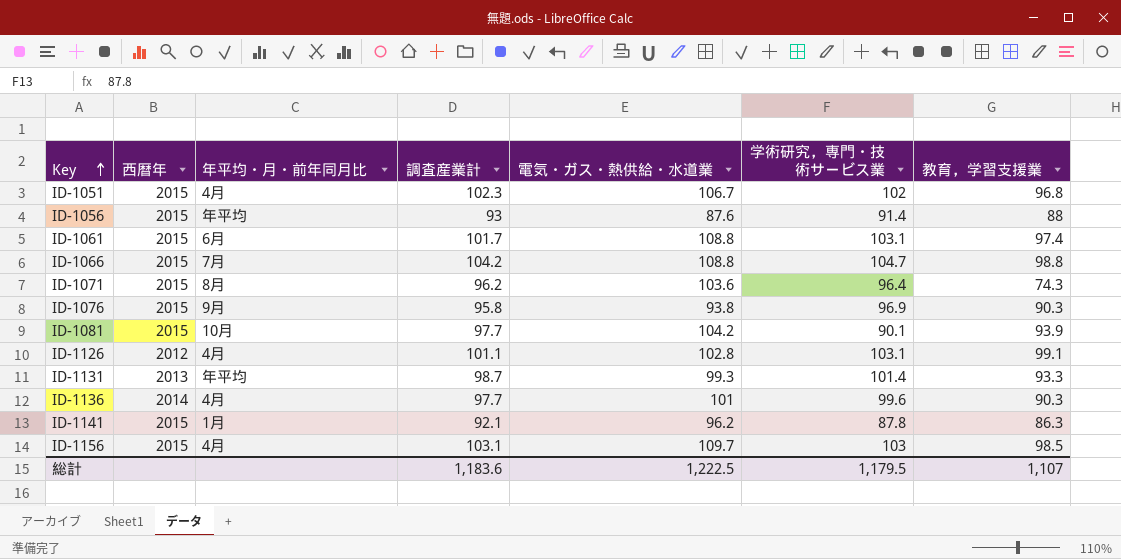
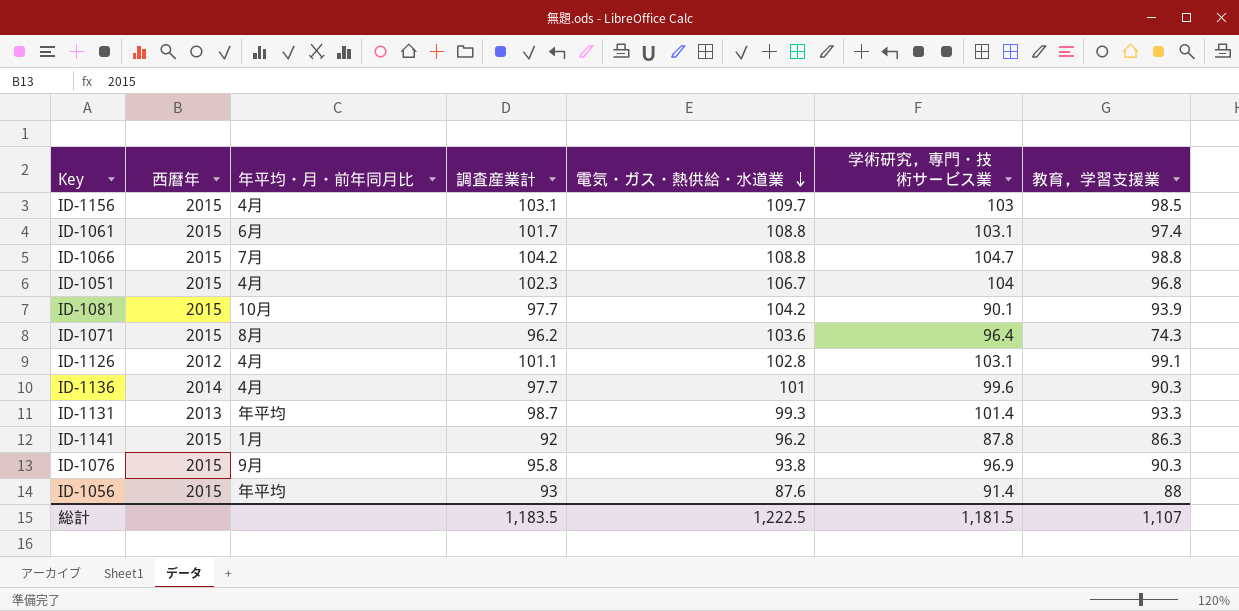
row order: Key ascending -> 電気・ガス・熱供給・水道業 descending
ID-1051 | 学術研究，専門・技術サービス業: 102 -> 104
ID-1141 | 調査産業計: 92.1 -> 92
総計 | 調査産業計: 1,183.6 -> 1,183.5
総計 | 学術研究，専門・技術サービス業: 1,179.5 -> 1,181.5

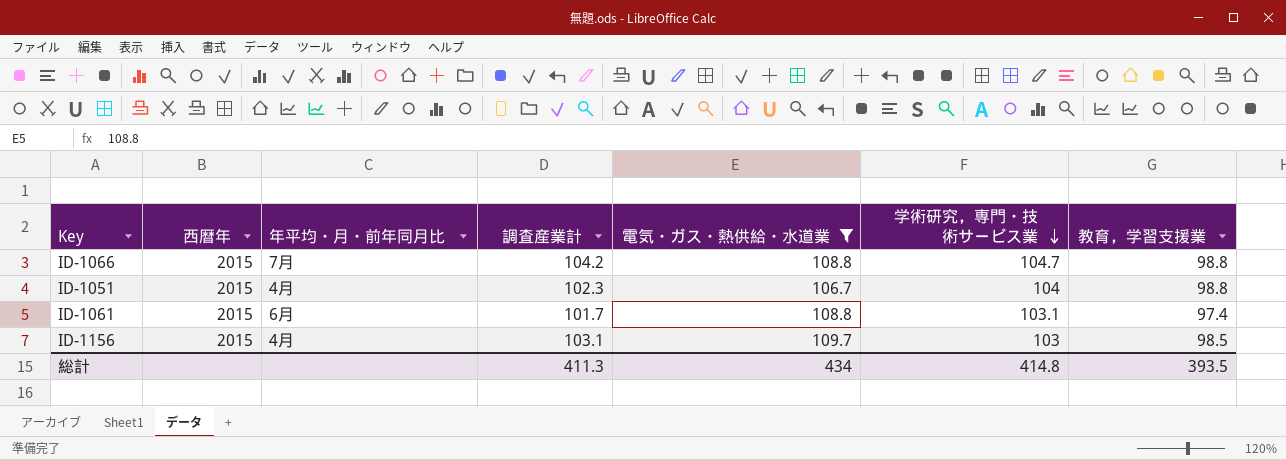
filter: none -> 電気・ガス・熱供給・水道業 >= 106.7
row order: 電気・ガス・熱供給・水道業 descending -> 学術研究，専門・技術サービス業 descending
ID-1051 | 教育，学習支援業: 96.8 -> 98.8
総計 | 調査産業計: 1,183.5 -> 411.3
総計 | 電気・ガス・熱供給・水道業: 1,222.5 -> 434
総計 | 学術研究，専門・技術サービス業: 1,181.5 -> 414.8
総計 | 教育，学習支援業: 1,107 -> 393.5

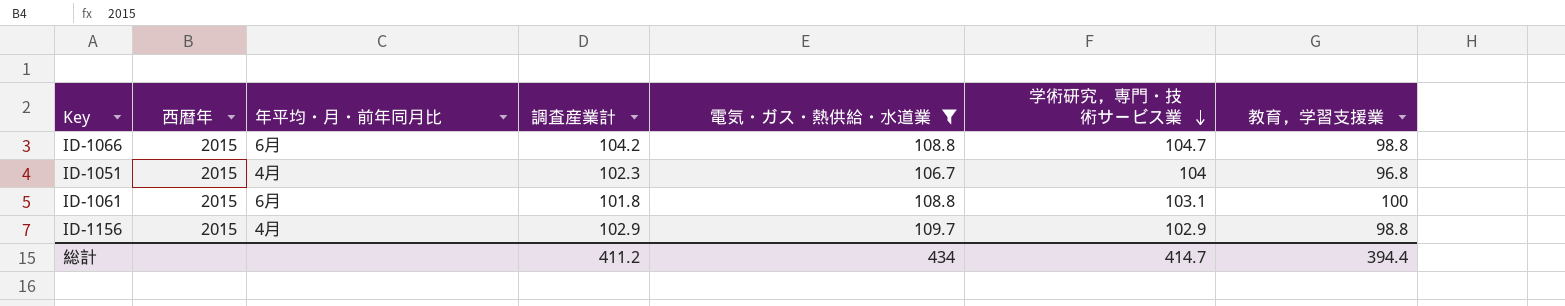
ID-1066 | 年平均・月・前年同月比: 7月 -> 6月
ID-1051 | 教育，学習支援業: 98.8 -> 96.8
ID-1061 | 調査産業計: 101.7 -> 101.8
ID-1061 | 教育，学習支援業: 97.4 -> 100
ID-1156 | 調査産業計: 103.1 -> 102.9
ID-1156 | 学術研究，専門・技術サービス業: 103 -> 102.9
ID-1156 | 教育，学習支援業: 98.5 -> 98.8
総計 | 調査産業計: 411.3 -> 411.2
総計 | 学術研究，専門・技術サービス業: 414.8 -> 414.7
総計 | 教育，学習支援業: 393.5 -> 394.4

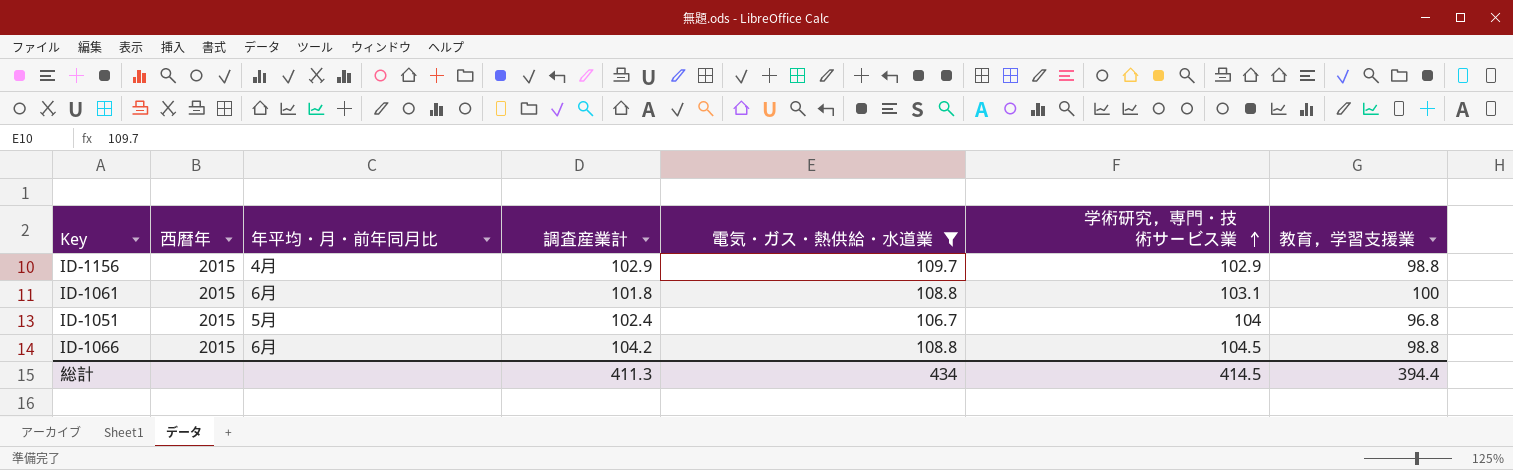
row order: 学術研究，専門・技術サービス業 descending -> 学術研究，専門・技術サービス業 ascending
ID-1051 | 年平均・月・前年同月比: 4月 -> 5月
ID-1051 | 調査産業計: 102.3 -> 102.4
ID-1066 | 学術研究，専門・技術サービス業: 104.7 -> 104.5
総計 | 調査産業計: 411.2 -> 411.3
総計 | 学術研究，専門・技術サービス業: 414.7 -> 414.5

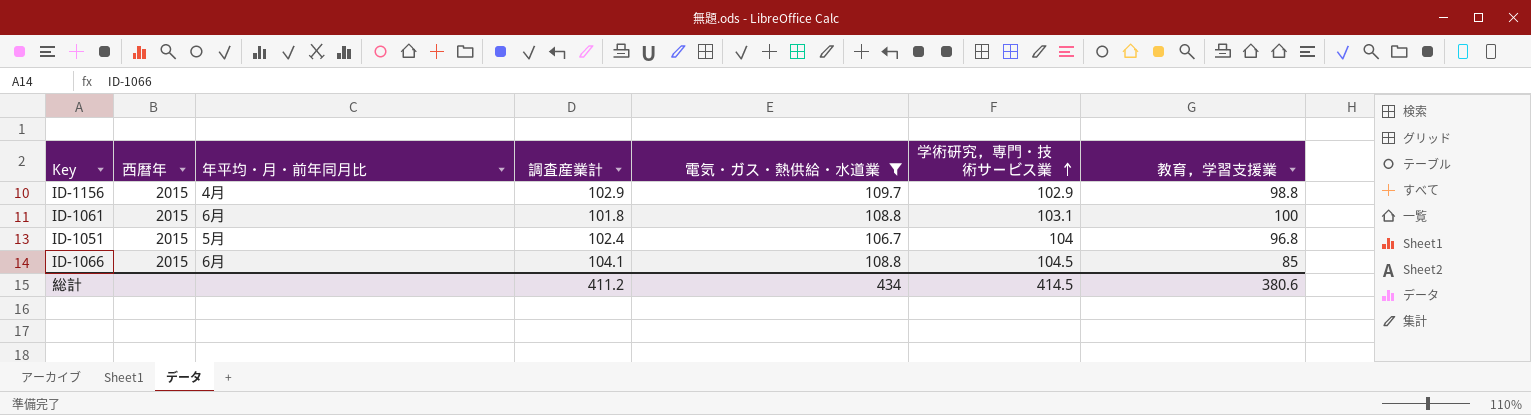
ID-1066 | 調査産業計: 104.2 -> 104.1
ID-1066 | 教育，学習支援業: 98.8 -> 85
総計 | 調査産業計: 411.3 -> 411.2
総計 | 教育，学習支援業: 394.4 -> 380.6

